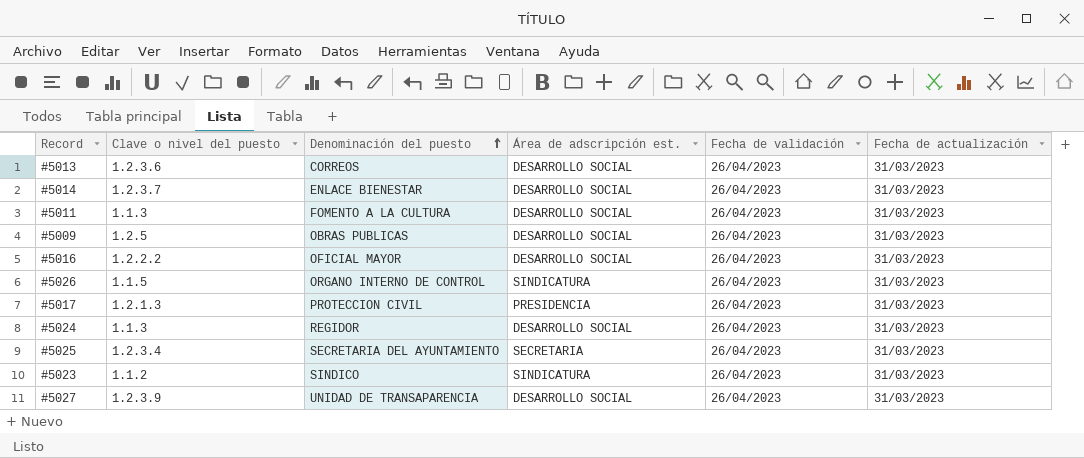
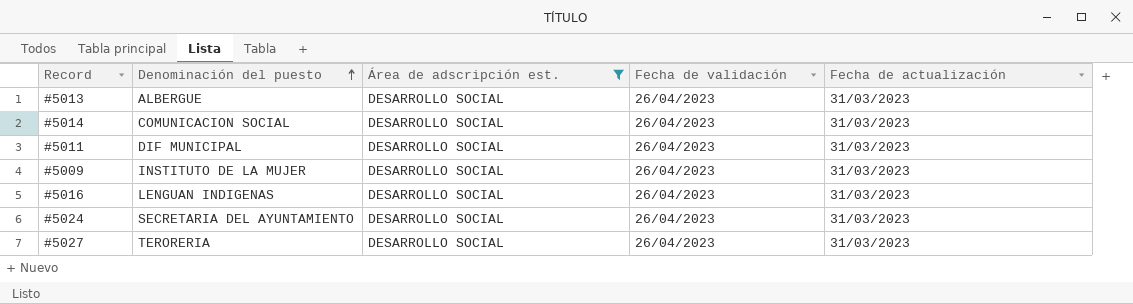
filter: none -> Área de adscripción est. = DESARROLLO SOCIAL
column Clave o nivel del puesto | position: 2 -> none
#5013 | Denominación del puesto: CORREOS -> ALBERGUE
#5014 | Denominación del puesto: ENLACE BIENESTAR -> COMUNICACION SOCIAL
#5011 | Denominación del puesto: FOMENTO A LA CULTURA -> DIF MUNICIPAL
#5009 | Denominación del puesto: OBRAS PUBLICAS -> INSTITUTO DE LA MUJER
#5016 | Denominación del puesto: OFICIAL MAYOR -> LENGUAN INDIGENAS
#5024 | Denominación del puesto: REGIDOR -> SECRETARIA DEL AYUNTAMIENTO
#5027 | Denominación del puesto: UNIDAD DE TRANSAPARENCIA -> TERORERIA

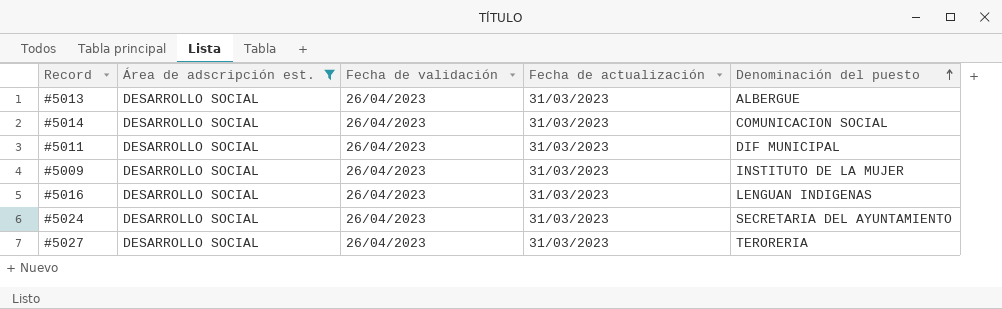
column Denominación del puesto | position: 2 -> 5

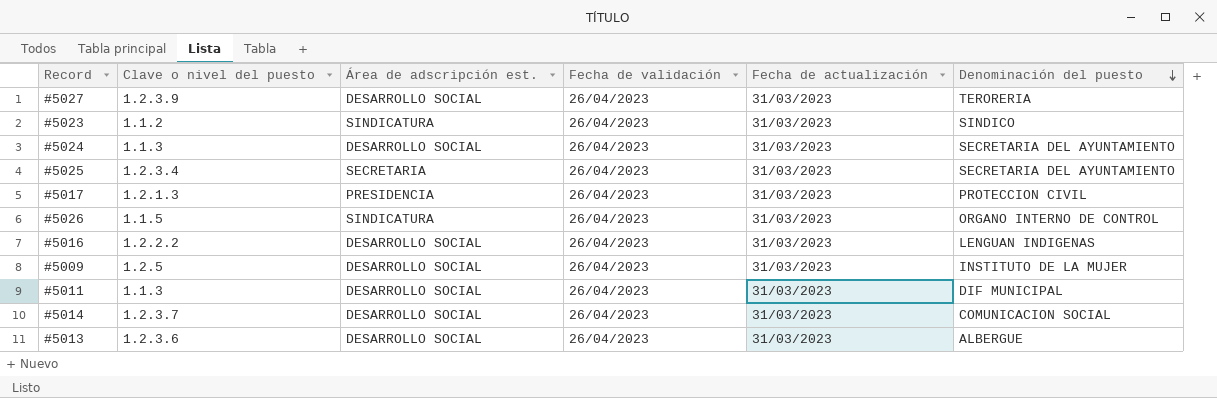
filter: Área de adscripción est. = DESARROLLO SOCIAL -> none
row order: Denominación del puesto ascending -> Denominación del puesto descending
column Clave o nivel del puesto | position: none -> 2

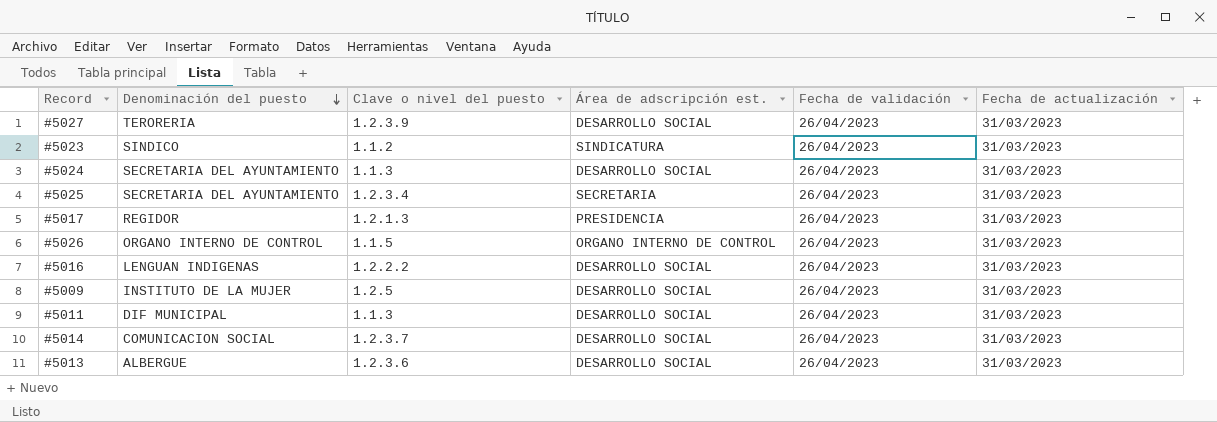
column Denominación del puesto | position: 6 -> 2
#5017 | Denominación del puesto: PROTECCION CIVIL -> REGIDOR
#5026 | Área de adscripción est.: SINDICATURA -> ORGANO INTERNO DE CONTROL

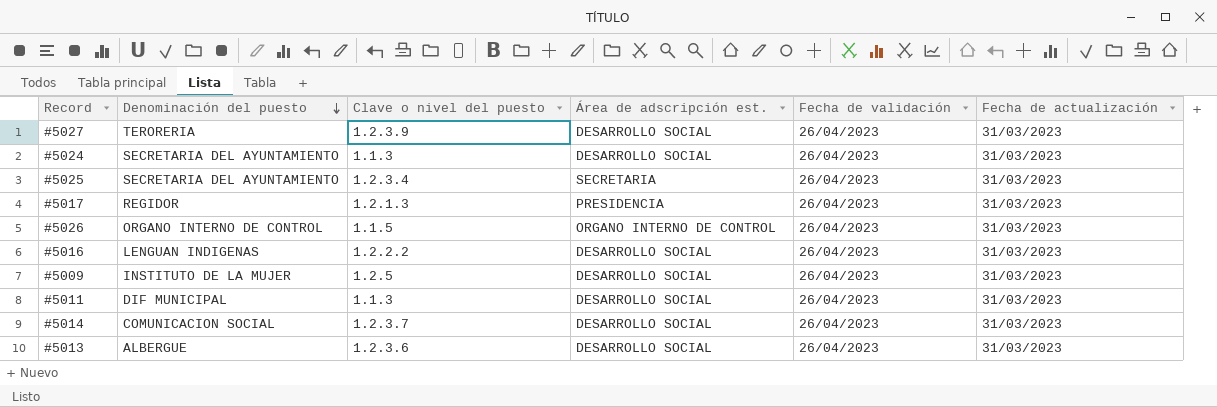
row #5023: SINDICO | 1.1.2 | SINDICATURA | 26/04/2023 | 31/03/2023 -> none

